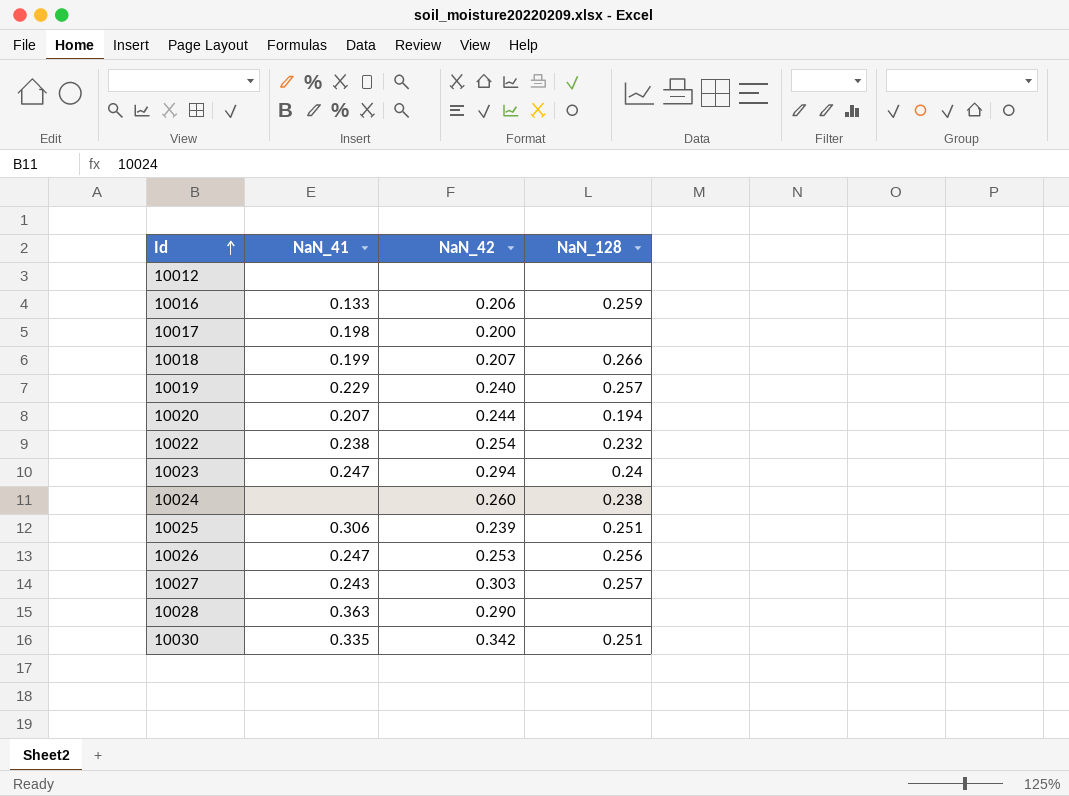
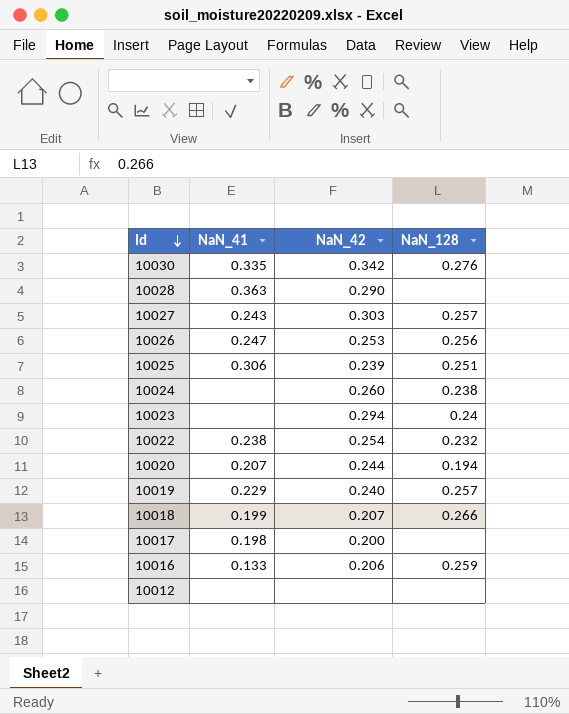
row order: Id ascending -> Id descending
10030 | NaN_128: 0.251 -> 0.276
10023 | NaN_41: 0.247 -> none

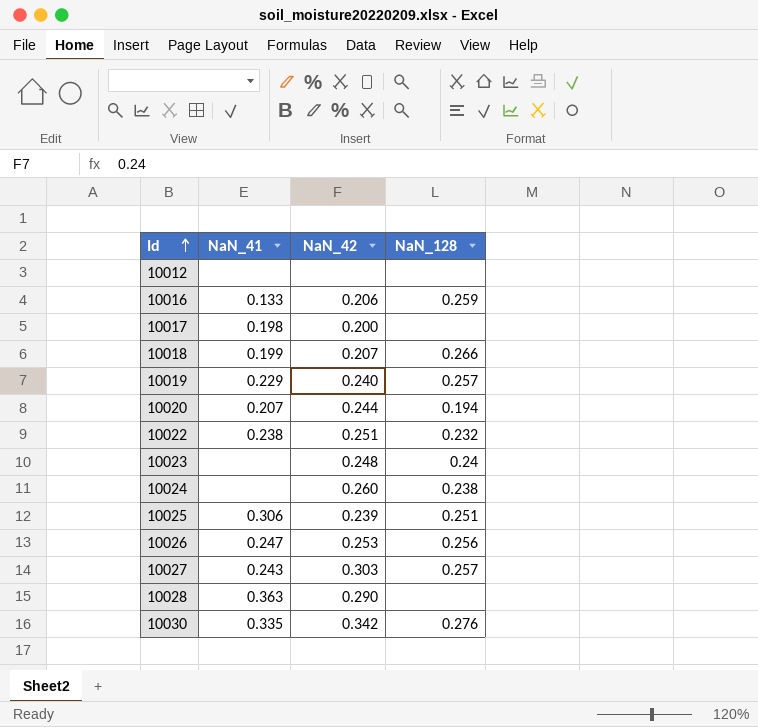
row order: Id descending -> Id ascending
10022 | NaN_42: 0.254 -> 0.251
10023 | NaN_42: 0.294 -> 0.248

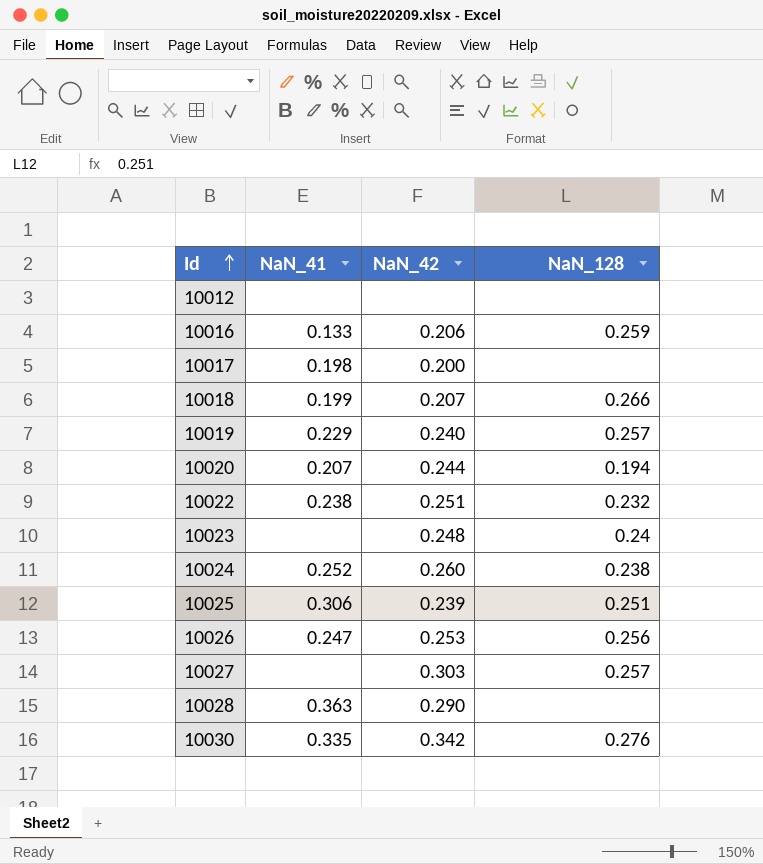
10024 | NaN_41: none -> 0.252
10027 | NaN_41: 0.243 -> none

